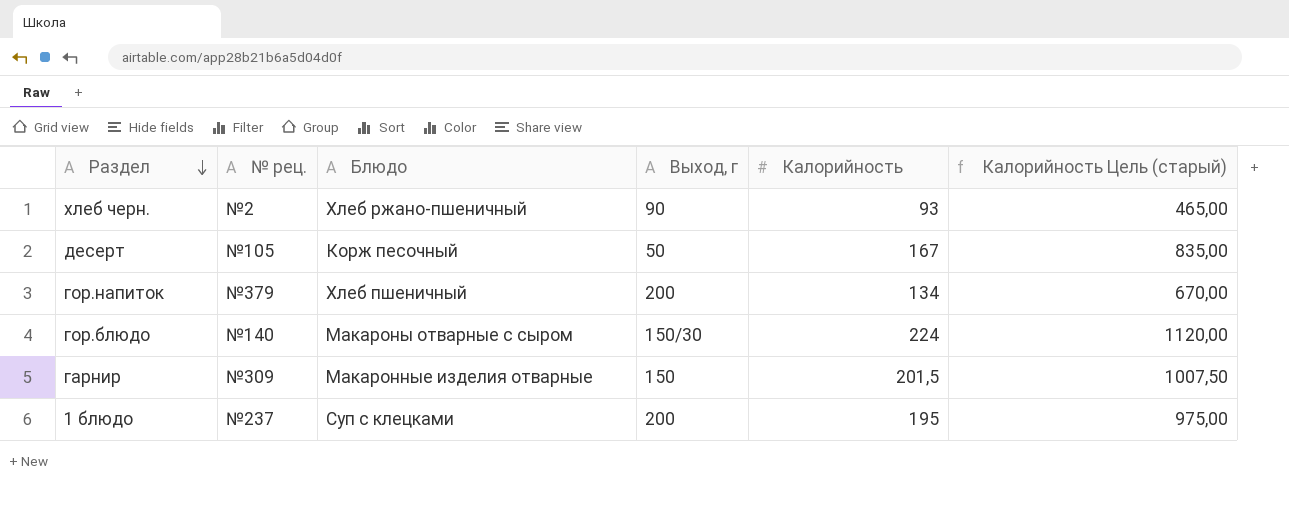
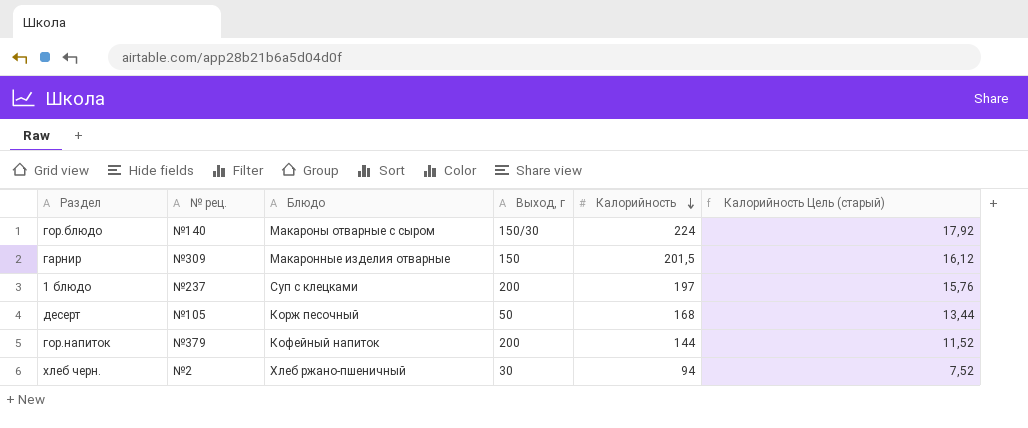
row order: Раздел descending -> Калорийность descending
column Калорийность Цель (старый) | formula: [Калорийность] * 5 -> [Калорийность] * 0,08
1 блюдо | Калорийность: 195 -> 197
десерт | Калорийность: 167 -> 168
гор.напиток | Блюдо: Хлеб пшеничный -> Кофейный напиток
гор.напиток | Калорийность: 134 -> 144
хлеб черн. | Выход, г: 90 -> 30
хлеб черн. | Калорийность: 93 -> 94

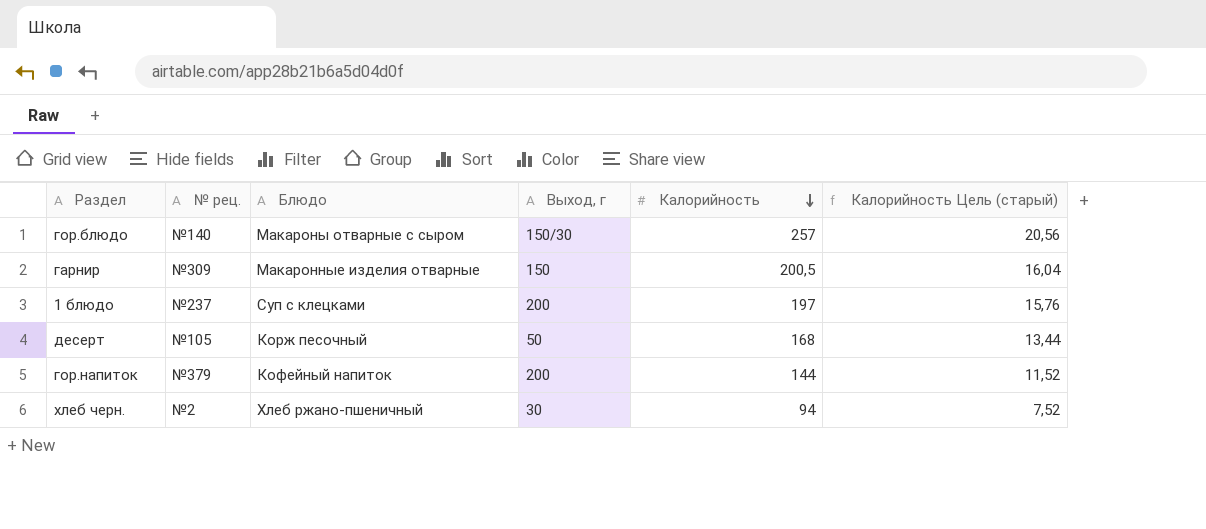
гор.блюдо | Калорийность: 224 -> 257
гор.блюдо | Калорийность Цель (старый): 17,92 -> 20,56
гарнир | Калорийность: 201,5 -> 200,5
гарнир | Калорийность Цель (старый): 16,12 -> 16,04

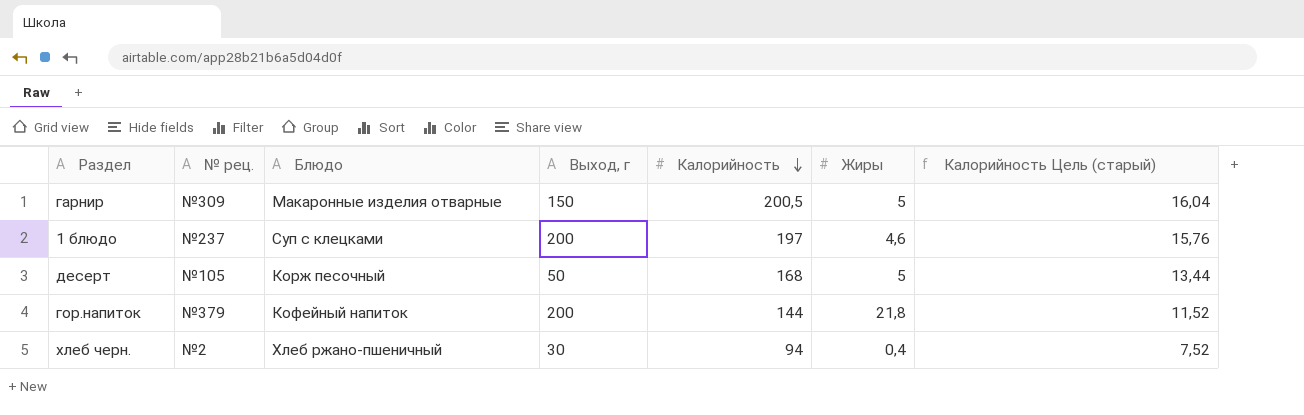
column Жиры | position: none -> 6
row гор.блюдо: №140 | Макароны отварные с сыром | 150/30 | 257 | 20,56 -> none

